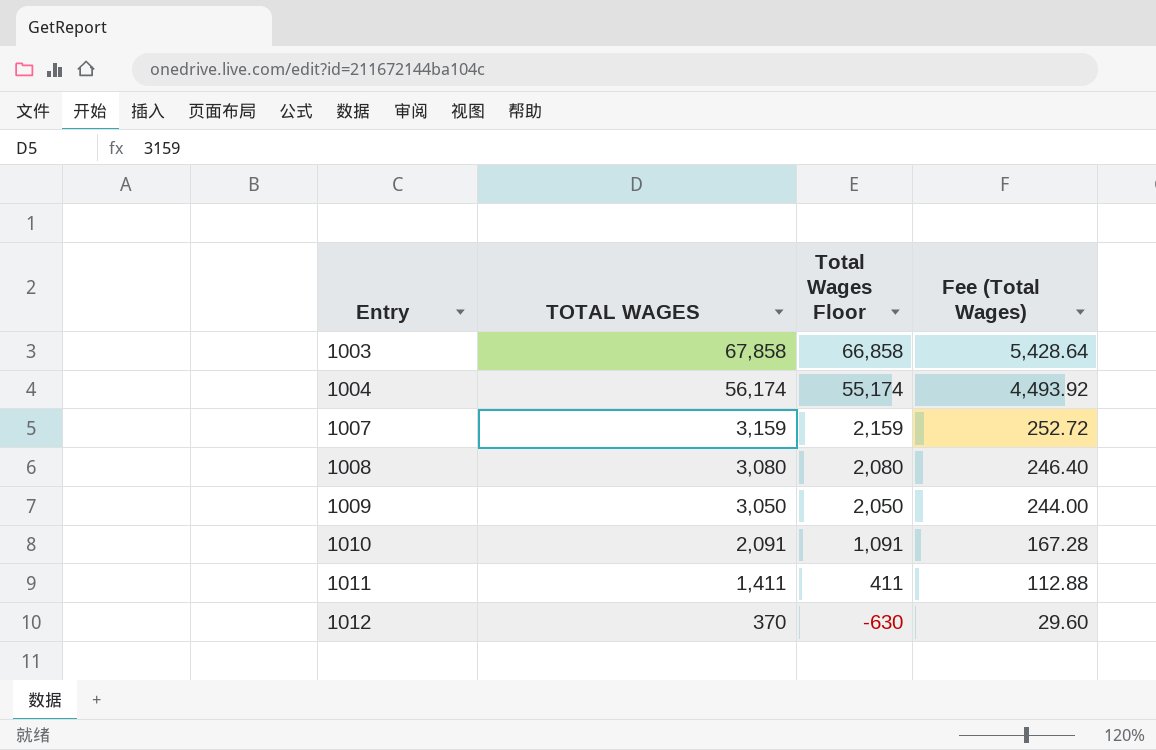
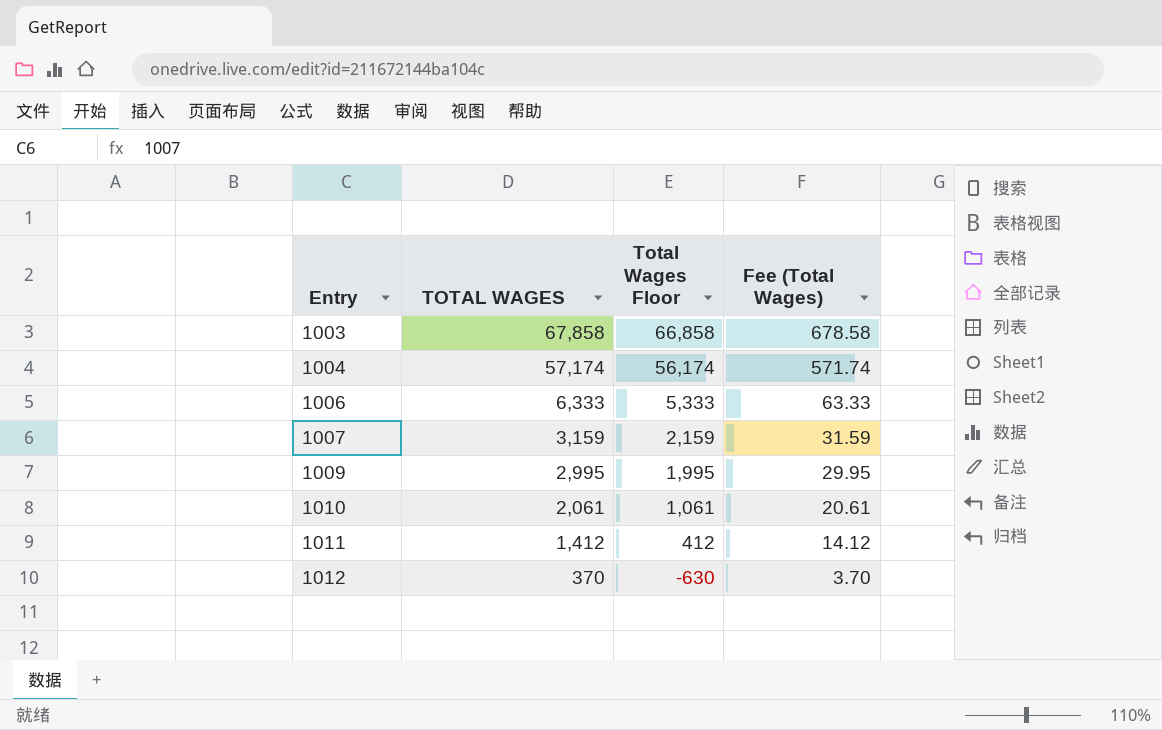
column Fee (Total Wages) | formula: [TOTAL WAGES] * 0.08 -> [TOTAL WAGES] * 0.01
row 1008: 3,080 | 2,080 | 246.40 -> none
1004 | TOTAL WAGES: 56,174 -> 57,174
1004 | Total Wages Floor: 55,174 -> 56,174
row 1006: none -> 6,333 | 5,333 | 63.33
1009 | TOTAL WAGES: 3,050 -> 2,995
1009 | Total Wages Floor: 2,050 -> 1,995
1010 | TOTAL WAGES: 2,091 -> 2,061
1010 | Total Wages Floor: 1,091 -> 1,061
1011 | TOTAL WAGES: 1,411 -> 1,412
1011 | Total Wages Floor: 411 -> 412

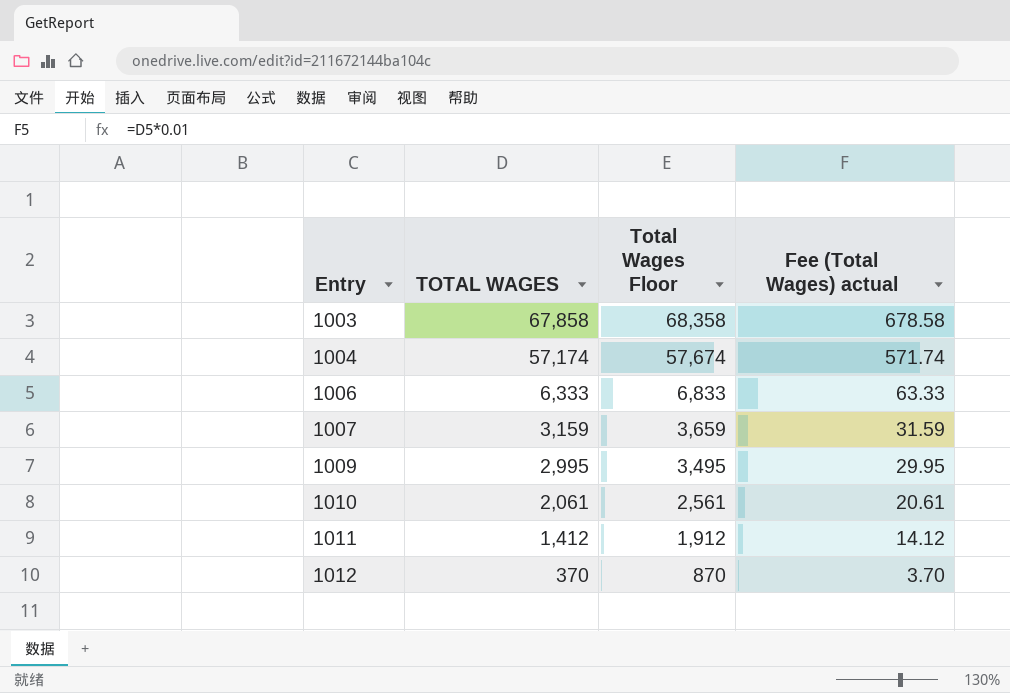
column Total Wages Floor | formula: [TOTAL WAGES] - 1000 -> [TOTAL WAGES] + 500
column name: Fee (Total Wages) -> Fee (Total Wages) actual

